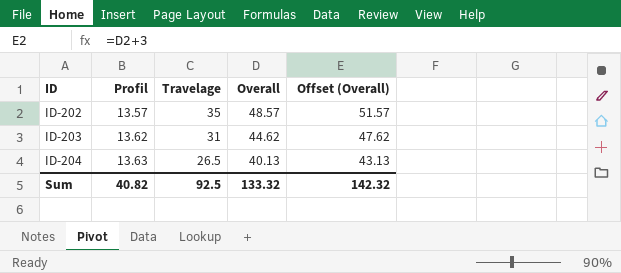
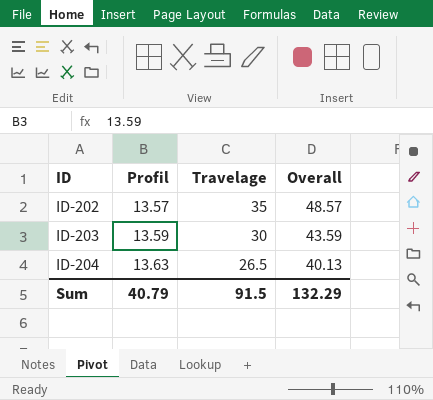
column Offset (Overall) | formula: [Overall] + 3 -> none
ID-203 | Profil: 13.62 -> 13.59
ID-203 | Travelage: 31 -> 30
ID-203 | Overall: 44.62 -> 43.59
Sum | Profil: 40.82 -> 40.79
Sum | Travelage: 92.5 -> 91.5
Sum | Overall: 133.32 -> 132.29

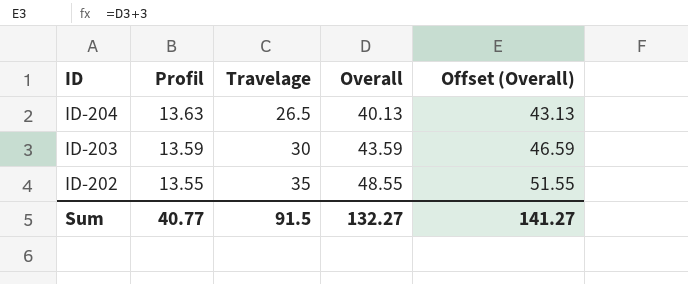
row order: ID ascending -> ID descending
column Offset (Overall) | formula: none -> [Overall] + 3
ID-202 | Profil: 13.57 -> 13.55
ID-202 | Overall: 48.57 -> 48.55
Sum | Profil: 40.79 -> 40.77
Sum | Overall: 132.29 -> 132.27

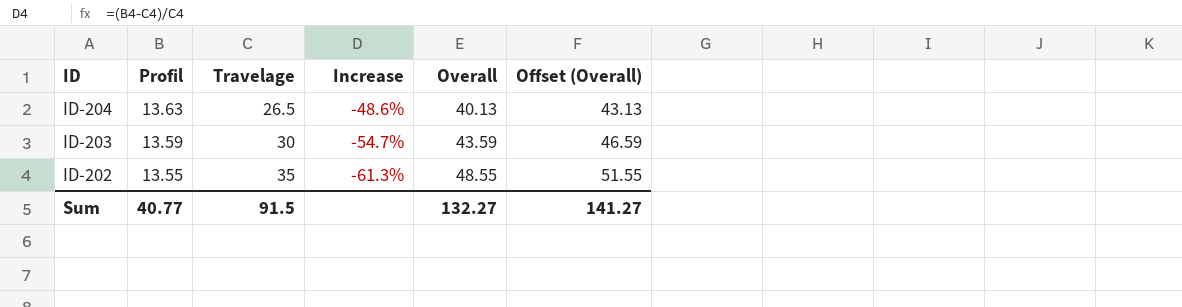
column Increase | formula: none -> ([Profil] - [Travelage]) / [Travelage]

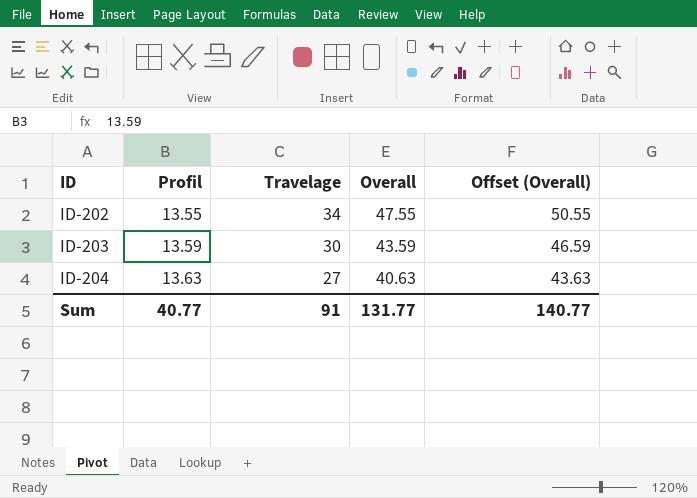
row order: ID descending -> ID ascending
column Increase | formula: ([Profil] - [Travelage]) / [Travelage] -> none
ID-202 | Travelage: 35 -> 34
ID-202 | Overall: 48.55 -> 47.55
ID-202 | Offset (Overall): 51.55 -> 50.55
ID-204 | Travelage: 26.5 -> 27
ID-204 | Overall: 40.13 -> 40.63
ID-204 | Offset (Overall): 43.13 -> 43.63
Sum | Travelage: 91.5 -> 91
Sum | Overall: 132.27 -> 131.77
Sum | Offset (Overall): 141.27 -> 140.77

